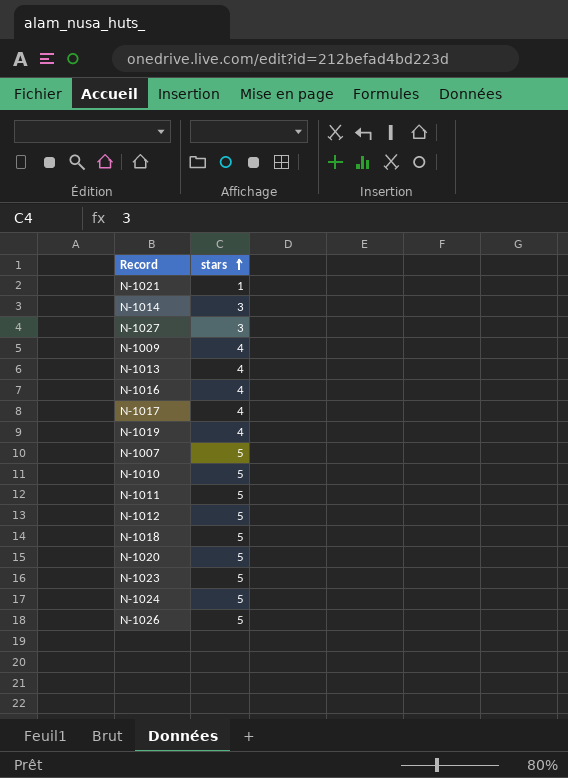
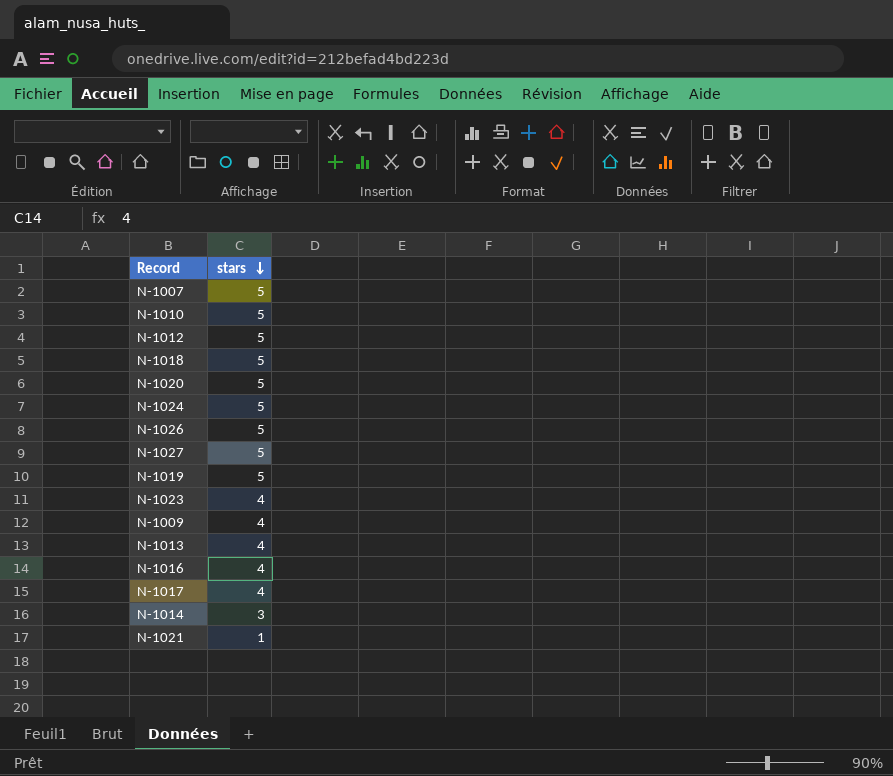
row order: stars ascending -> stars descending
row N-1011: 5 -> none
N-1027 | stars: 3 -> 5
N-1019 | stars: 4 -> 5
N-1023 | stars: 5 -> 4

